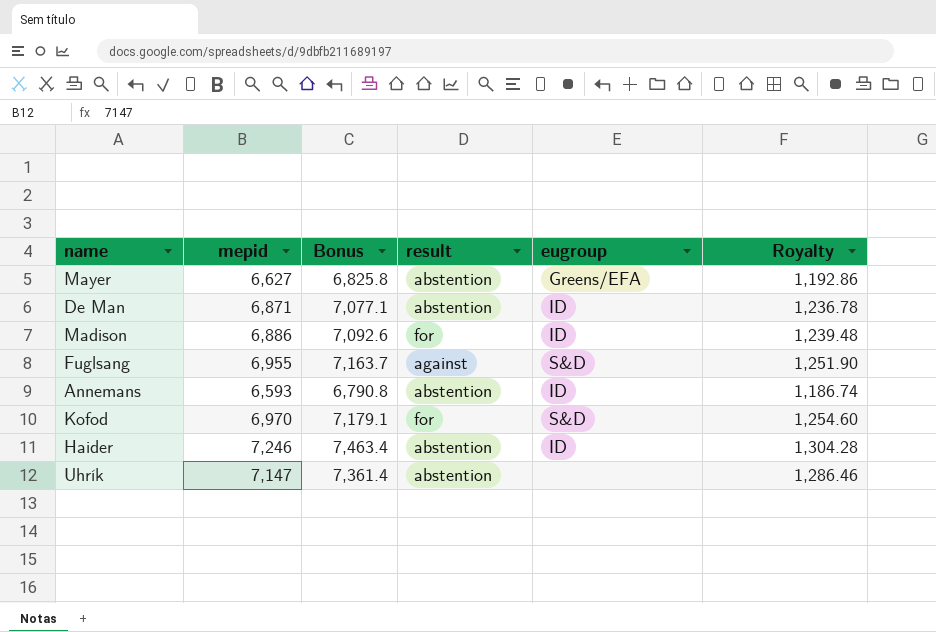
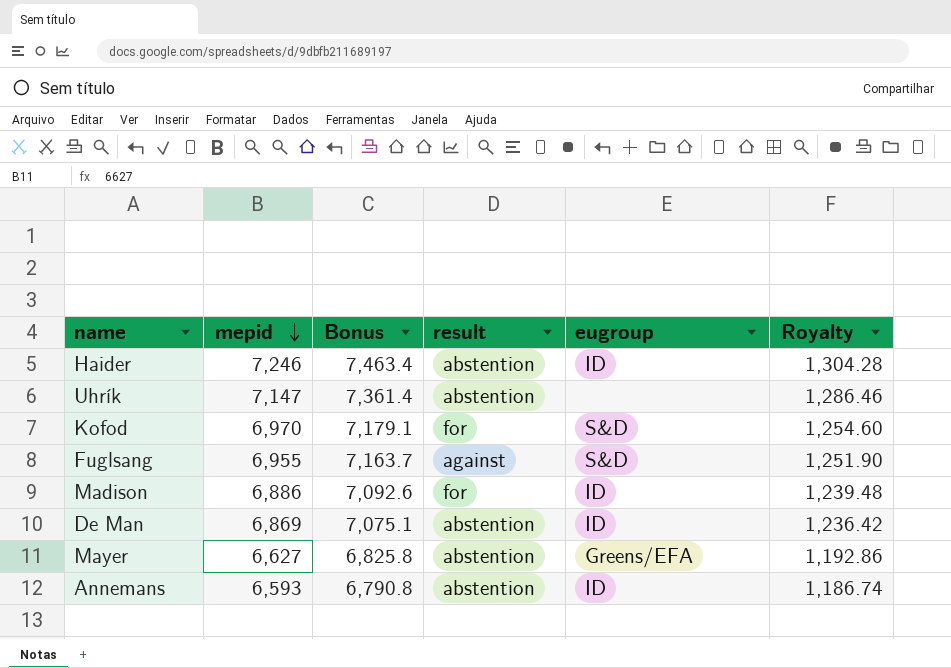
row order: none -> mepid descending
De Man | mepid: 6,871 -> 6,869
De Man | Bonus: 7,077.1 -> 7,075.1
De Man | Royalty: 1,236.78 -> 1,236.42

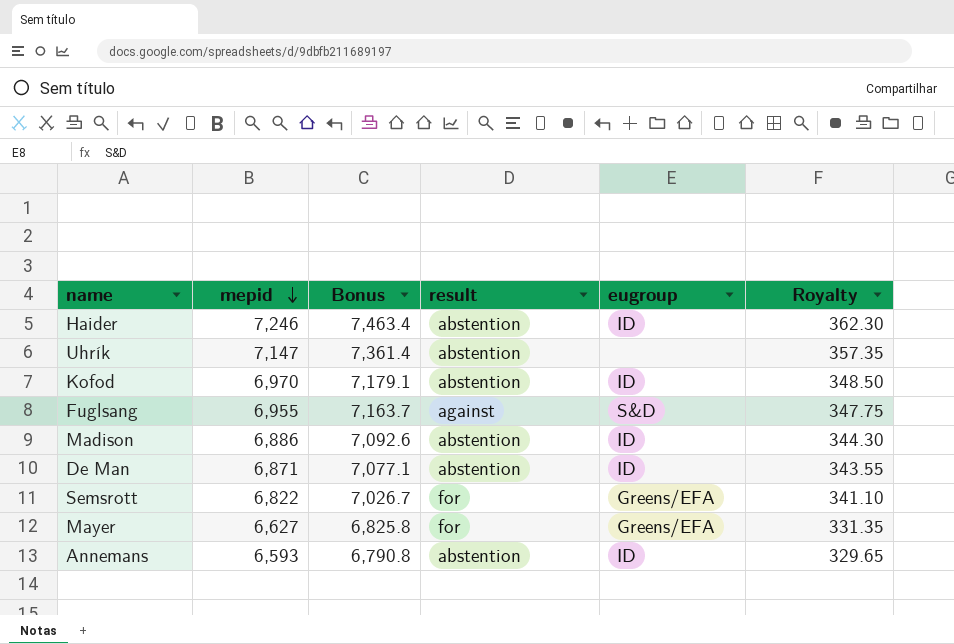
column Royalty | formula: [mepid] * 0.18 -> [mepid] * 0.05
Kofod | result: for -> abstention
Kofod | eugroup: S&D -> ID
Madison | result: for -> abstention
De Man | mepid: 6,869 -> 6,871
De Man | Bonus: 7,075.1 -> 7,077.1
row Semsrott: none -> 6,822 | 7,026.7 | for | Greens/EFA | 341.10
Mayer | result: abstention -> for

